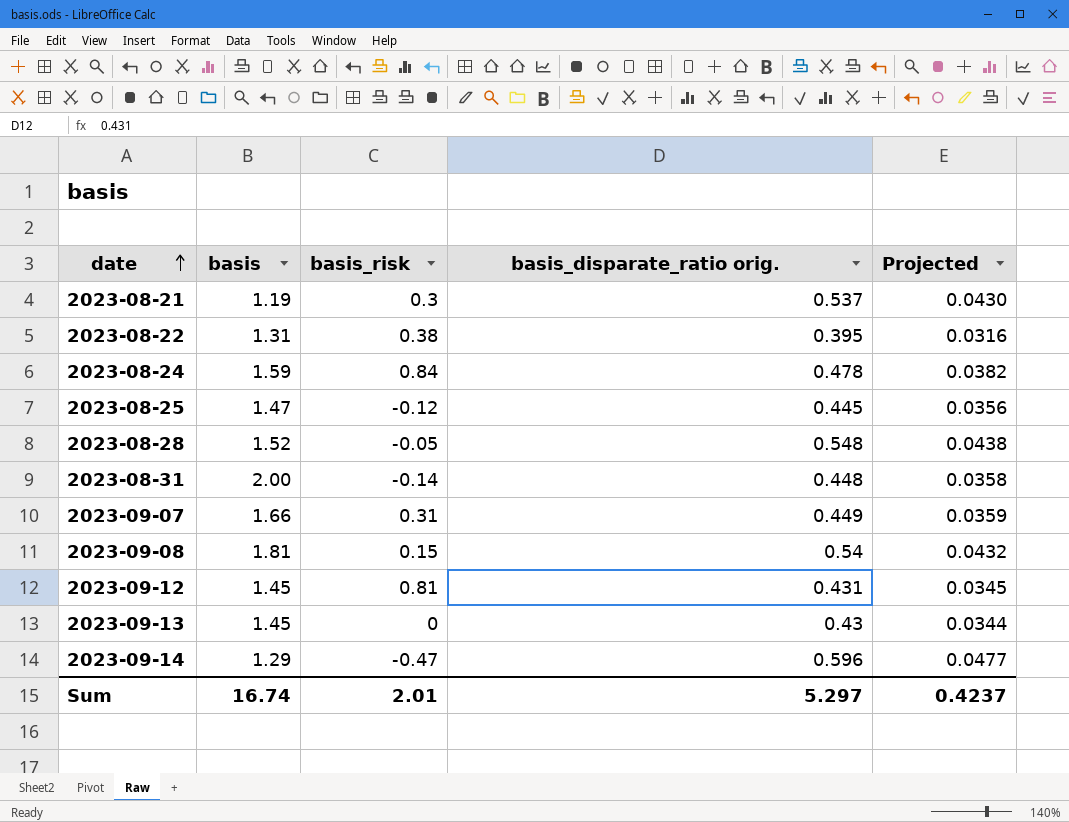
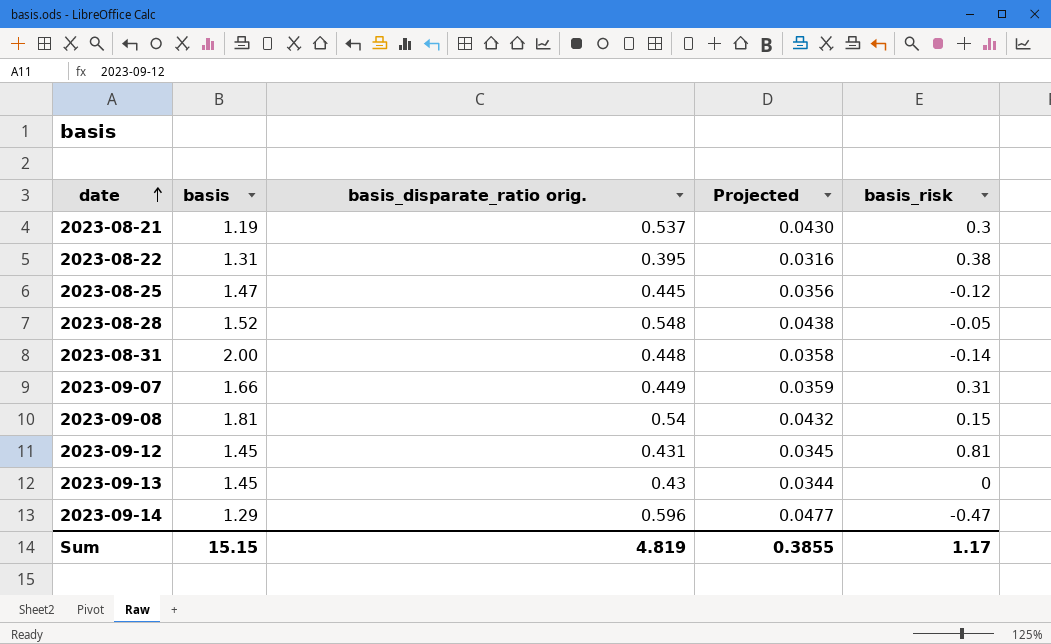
column basis_risk | position: 3 -> 5
row 2023-08-24: 1.59 | 0.84 | 0.478 | 0.0382 -> none
Sum | basis: 16.74 -> 15.15
Sum | basis_disparate_ratio orig.: 5.297 -> 4.819
Sum | Projected: 0.4237 -> 0.3855
Sum | basis_risk: 2.01 -> 1.17

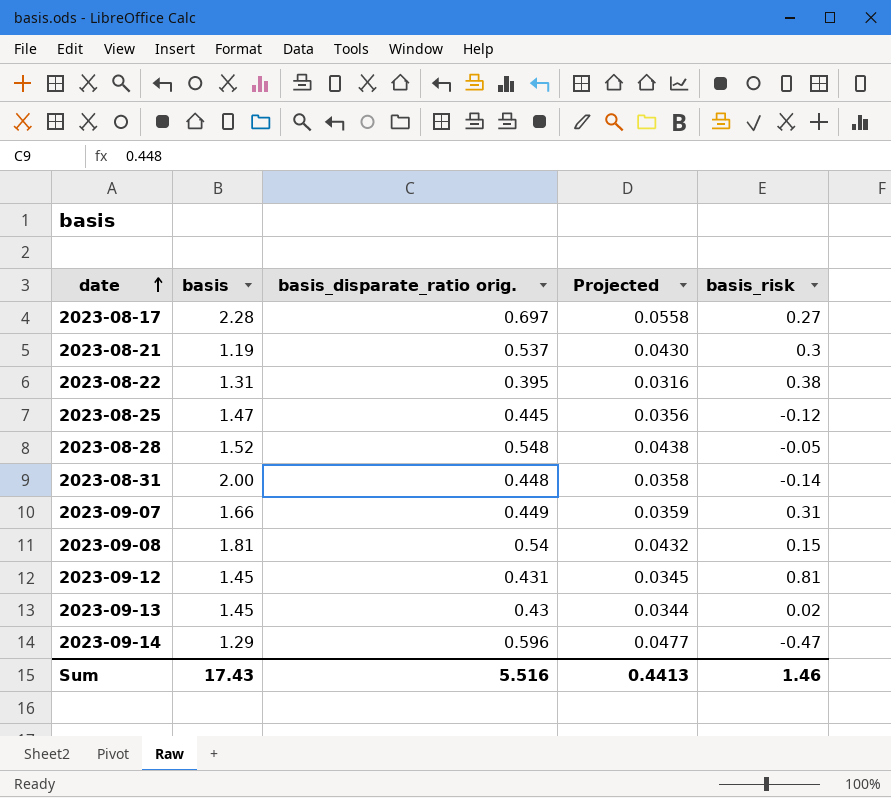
row 2023-08-17: none -> 2.28 | 0.697 | 0.0558 | 0.27
2023-09-13 | basis_risk: 0 -> 0.02
Sum | basis: 15.15 -> 17.43
Sum | basis_disparate_ratio orig.: 4.819 -> 5.516
Sum | Projected: 0.3855 -> 0.4413
Sum | basis_risk: 1.17 -> 1.46

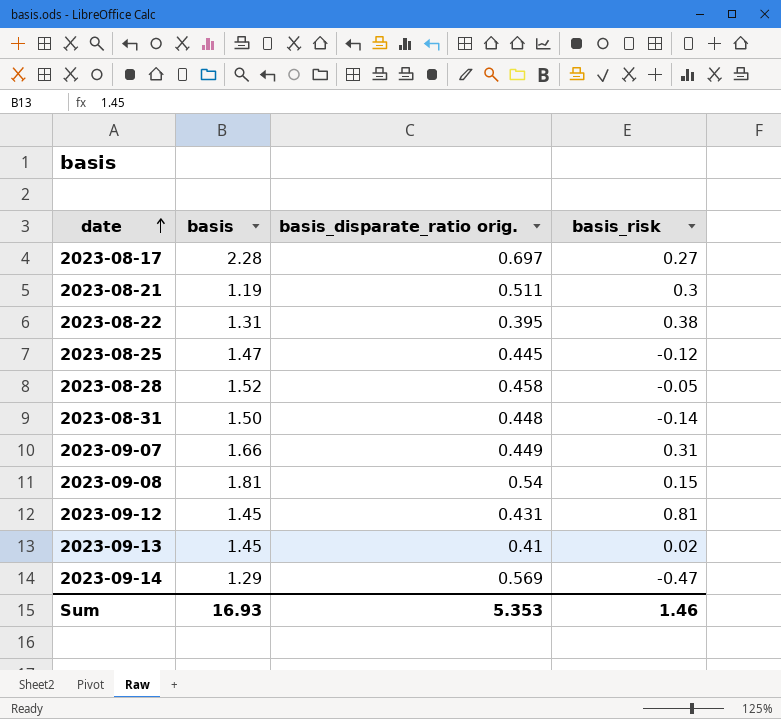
column Projected | formula: [basis_disparate_ratio orig.] * 0.08 -> none
2023-08-21 | basis_disparate_ratio orig.: 0.537 -> 0.511
2023-08-28 | basis_disparate_ratio orig.: 0.548 -> 0.458
2023-08-31 | basis: 2.00 -> 1.50
2023-09-13 | basis_disparate_ratio orig.: 0.43 -> 0.41
2023-09-14 | basis_disparate_ratio orig.: 0.596 -> 0.569
Sum | basis: 17.43 -> 16.93
Sum | basis_disparate_ratio orig.: 5.516 -> 5.353

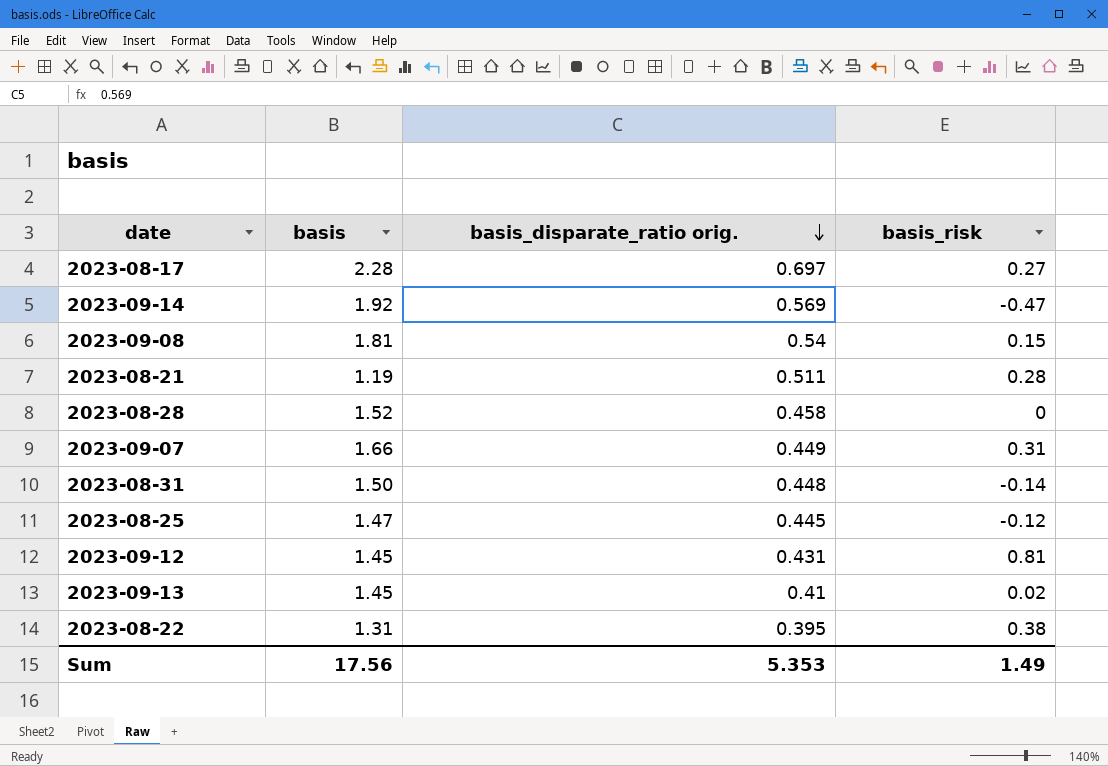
row order: date ascending -> basis_disparate_ratio orig. descending
2023-09-14 | basis: 1.29 -> 1.92
2023-08-21 | basis_risk: 0.3 -> 0.28
2023-08-28 | basis_risk: -0.05 -> 0
Sum | basis: 16.93 -> 17.56
Sum | basis_risk: 1.46 -> 1.49

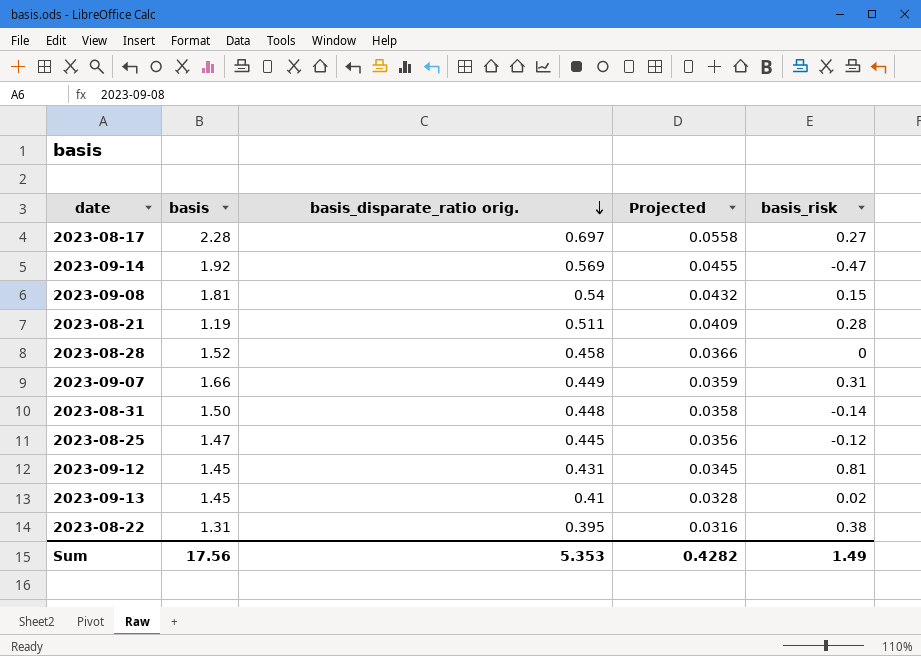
column Projected | formula: none -> [basis_disparate_ratio orig.] * 0.08

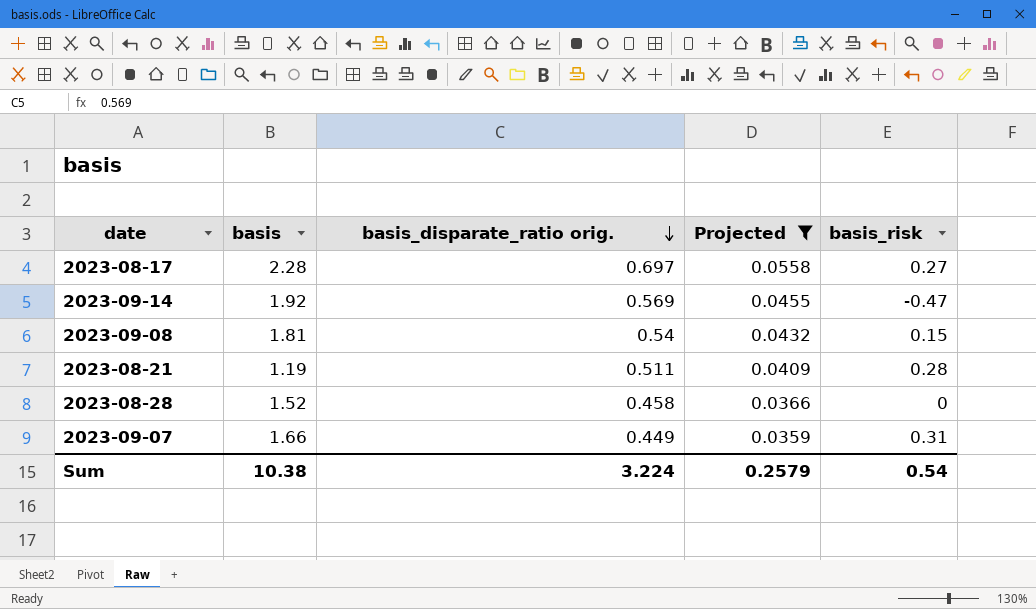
filter: none -> Projected >= 0.0359
Sum | basis: 17.56 -> 10.38
Sum | basis_disparate_ratio orig.: 5.353 -> 3.224
Sum | Projected: 0.4282 -> 0.2579
Sum | basis_risk: 1.49 -> 0.54

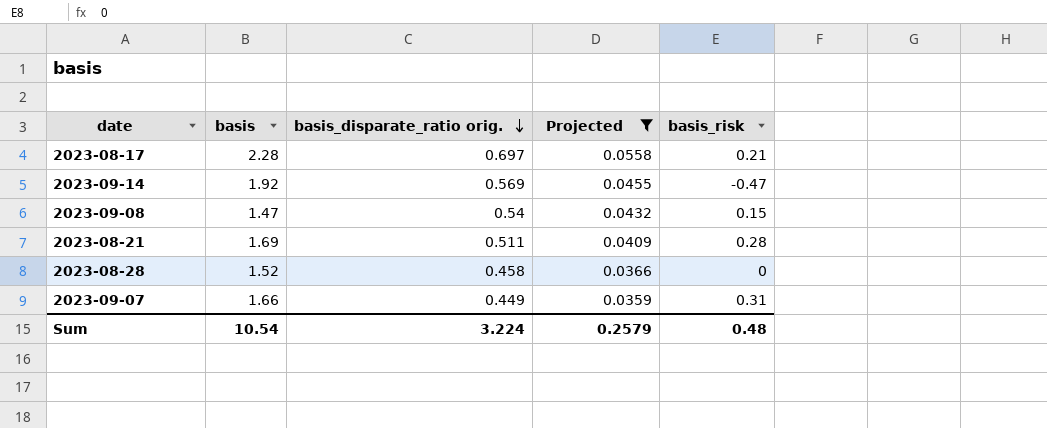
2023-08-17 | basis_risk: 0.27 -> 0.21
2023-09-08 | basis: 1.81 -> 1.47
2023-08-21 | basis: 1.19 -> 1.69
Sum | basis: 10.38 -> 10.54
Sum | basis_risk: 0.54 -> 0.48

